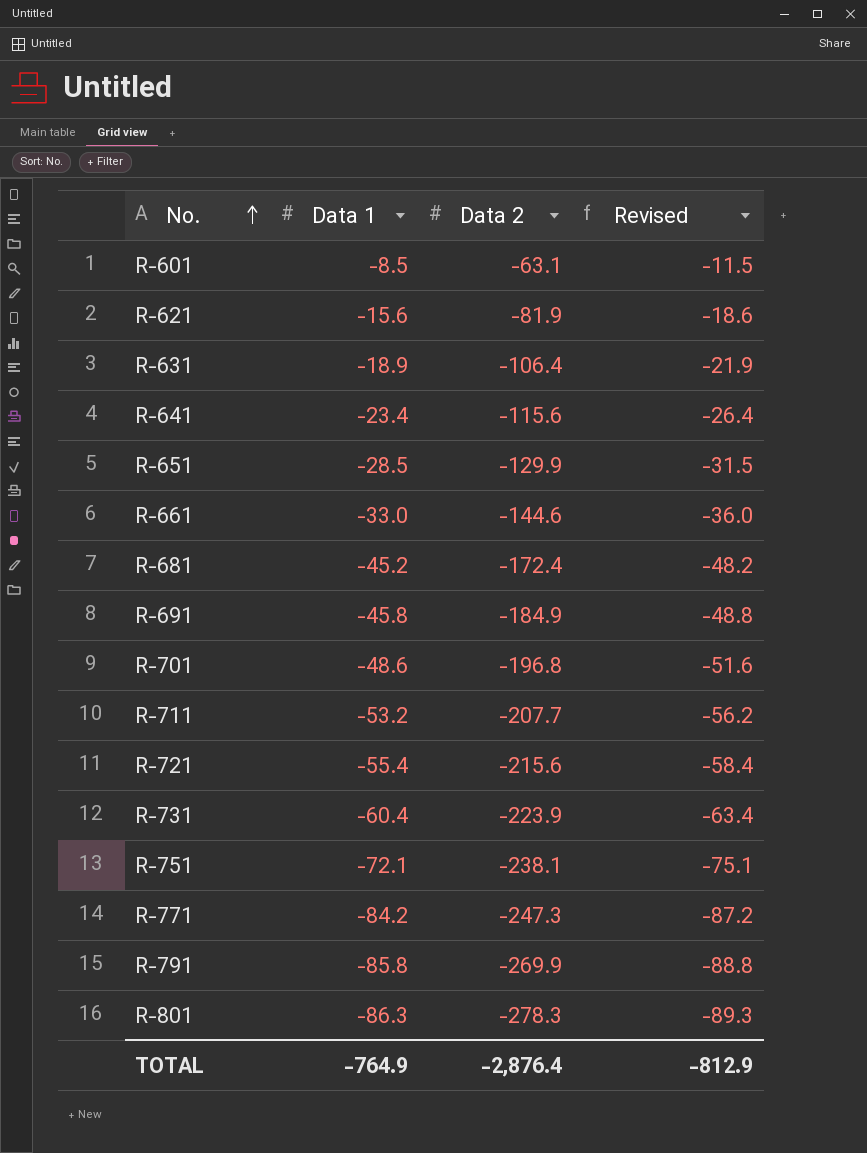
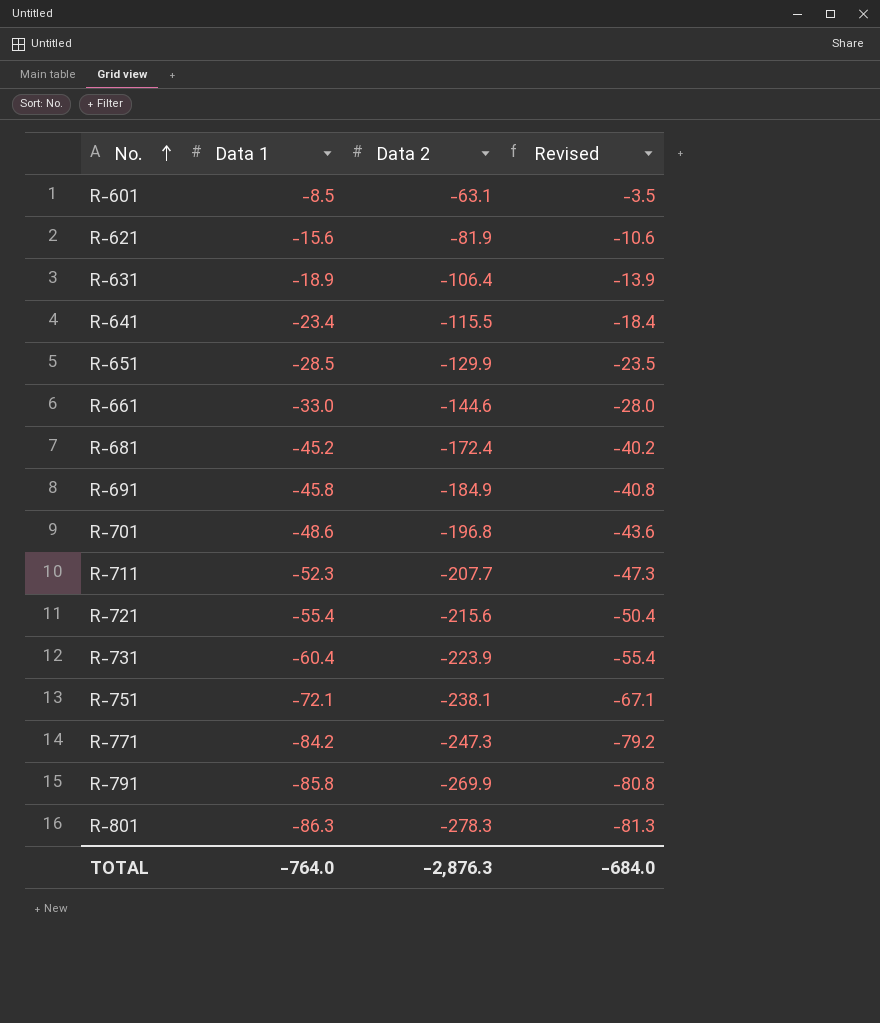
column Revised | formula: [Data 1] - 3 -> [Data 1] + 5
R-641 | Data 2: -115.6 -> -115.5
R-711 | Data 1: -53.2 -> -52.3
TOTAL | Data 1: -764.9 -> -764.0
TOTAL | Data 2: -2,876.4 -> -2,876.3
TOTAL | Revised: -812.9 -> -684.0

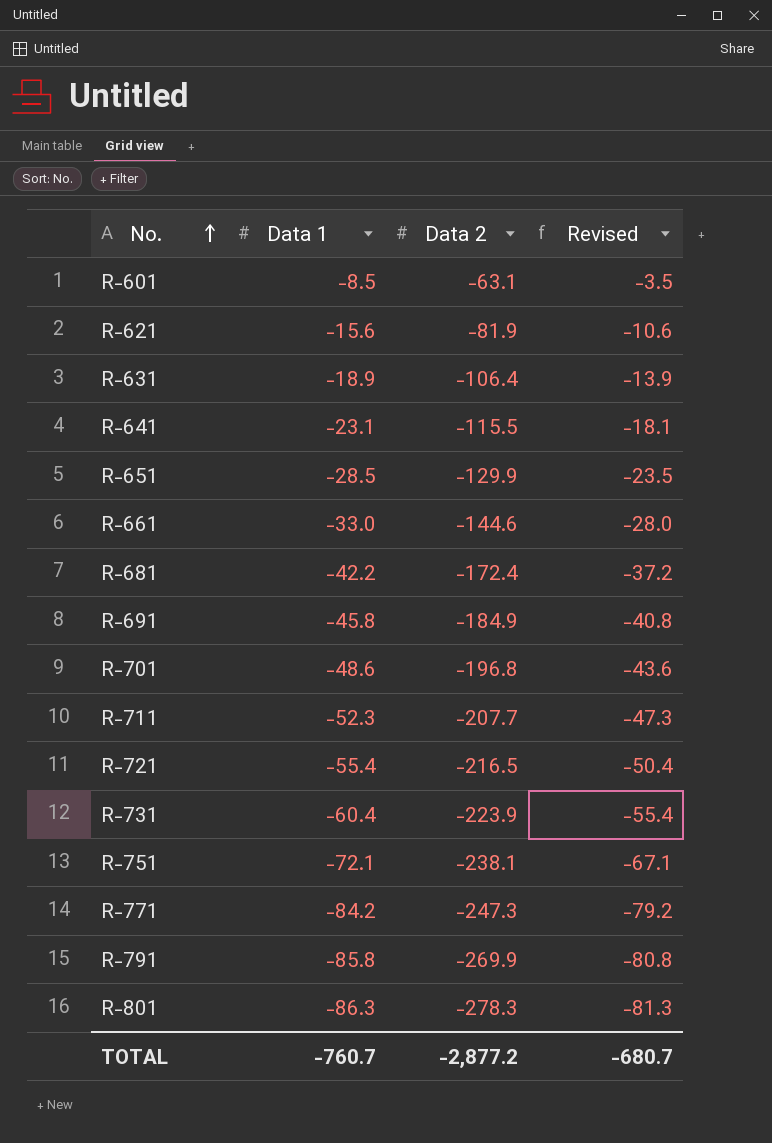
R-641 | Data 1: -23.4 -> -23.1
R-641 | Revised: -18.4 -> -18.1
R-681 | Data 1: -45.2 -> -42.2
R-681 | Revised: -40.2 -> -37.2
R-721 | Data 2: -215.6 -> -216.5
TOTAL | Data 1: -764.0 -> -760.7
TOTAL | Data 2: -2,876.3 -> -2,877.2
TOTAL | Revised: -684.0 -> -680.7

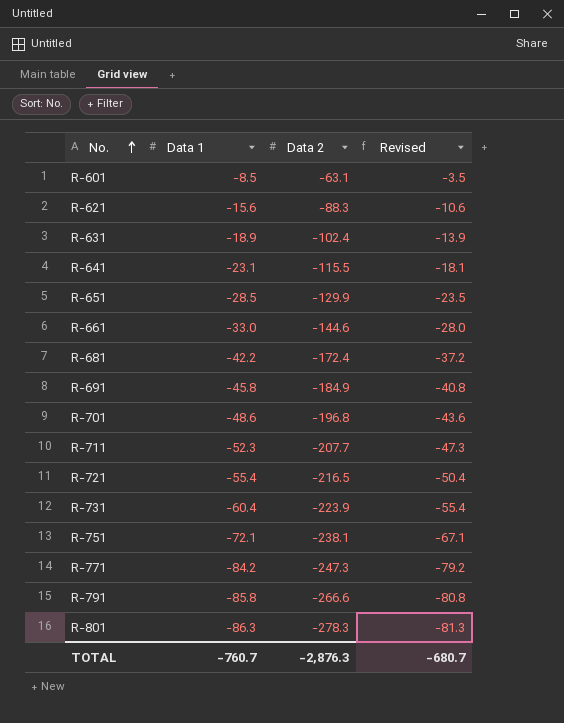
R-621 | Data 2: -81.9 -> -88.3
R-631 | Data 2: -106.4 -> -102.4
R-791 | Data 2: -269.9 -> -266.6
TOTAL | Data 2: -2,877.2 -> -2,876.3

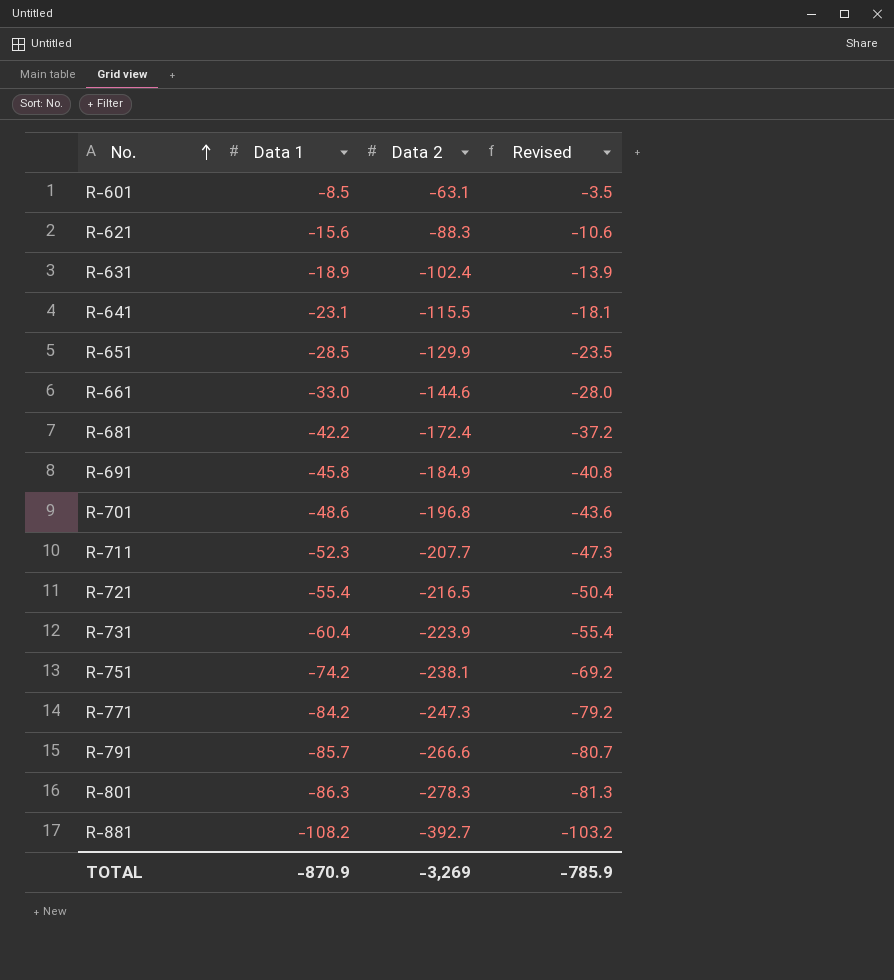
R-751 | Data 1: -72.1 -> -74.2
R-751 | Revised: -67.1 -> -69.2
R-791 | Data 1: -85.8 -> -85.7
R-791 | Revised: -80.8 -> -80.7
row R-881: none -> -108.2 | -392.7 | -103.2
TOTAL | Data 1: -760.7 -> -870.9
TOTAL | Data 2: -2,876.3 -> -3,269
TOTAL | Revised: -680.7 -> -785.9

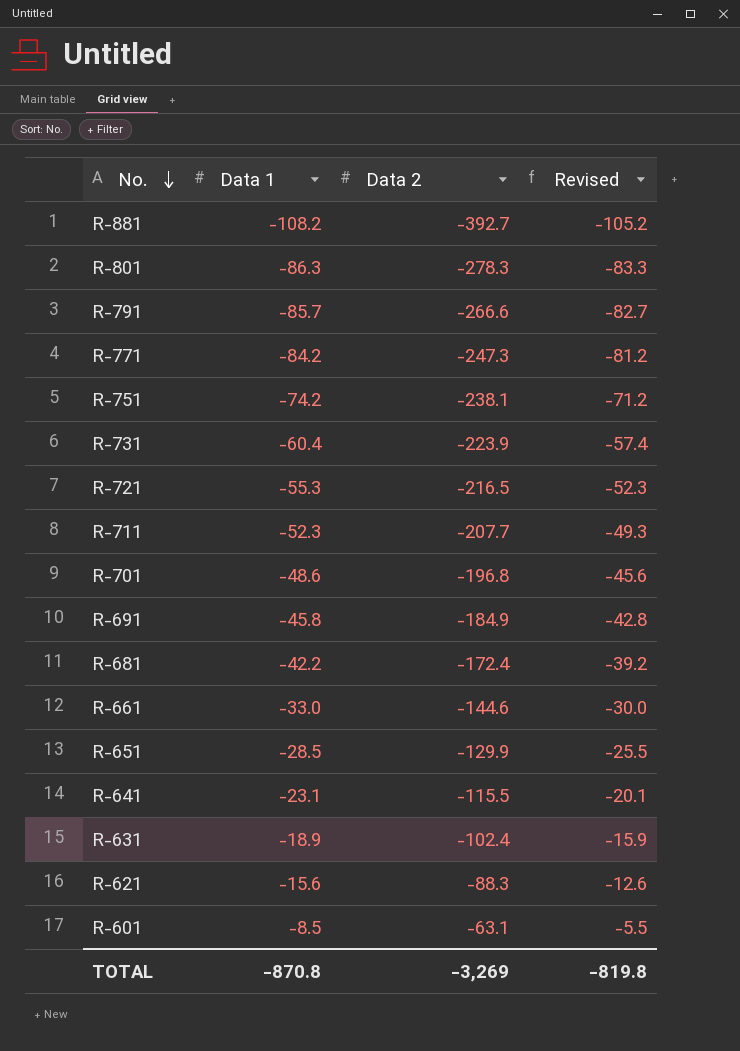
row order: No. ascending -> No. descending
column Revised | formula: [Data 1] + 5 -> [Data 1] + 3
R-721 | Data 1: -55.4 -> -55.3
TOTAL | Data 1: -870.9 -> -870.8
TOTAL | Revised: -785.9 -> -819.8

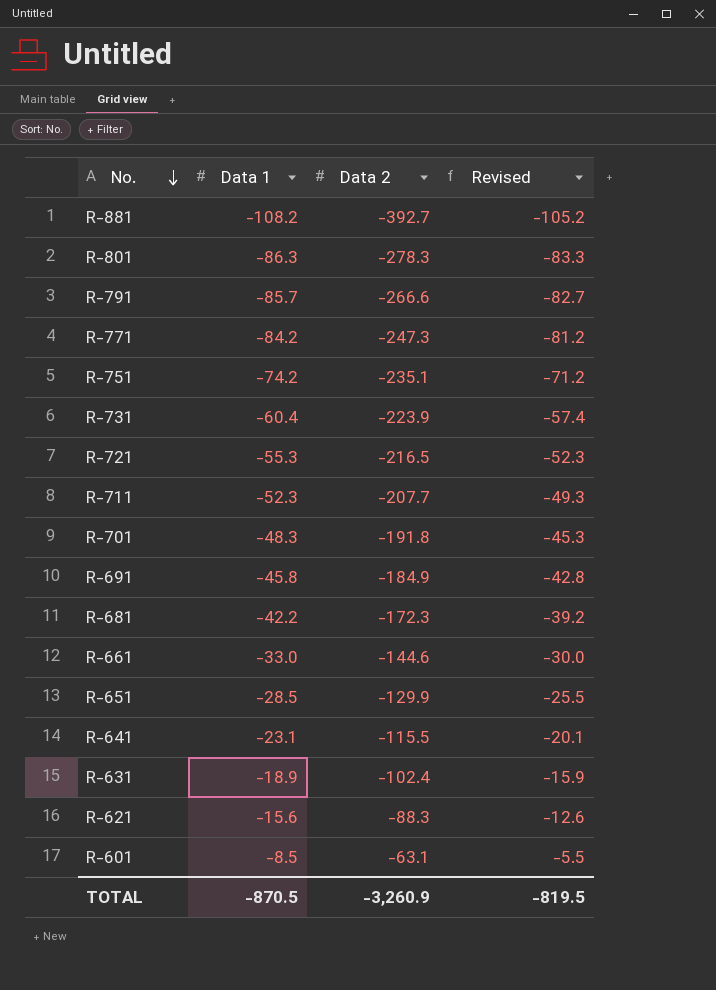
R-751 | Data 2: -238.1 -> -235.1
R-701 | Data 1: -48.6 -> -48.3
R-701 | Data 2: -196.8 -> -191.8
R-701 | Revised: -45.6 -> -45.3
R-681 | Data 2: -172.4 -> -172.3
TOTAL | Data 1: -870.8 -> -870.5
TOTAL | Data 2: -3,269 -> -3,260.9
TOTAL | Revised: -819.8 -> -819.5

